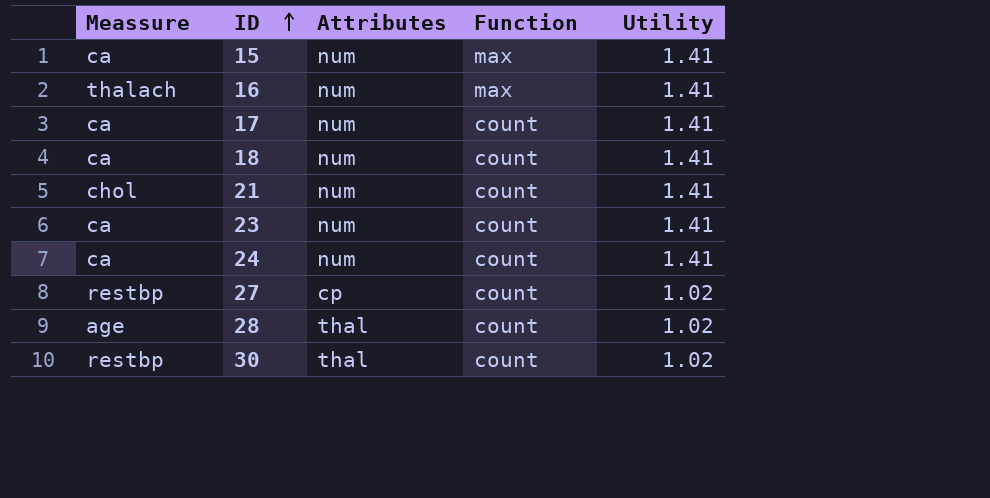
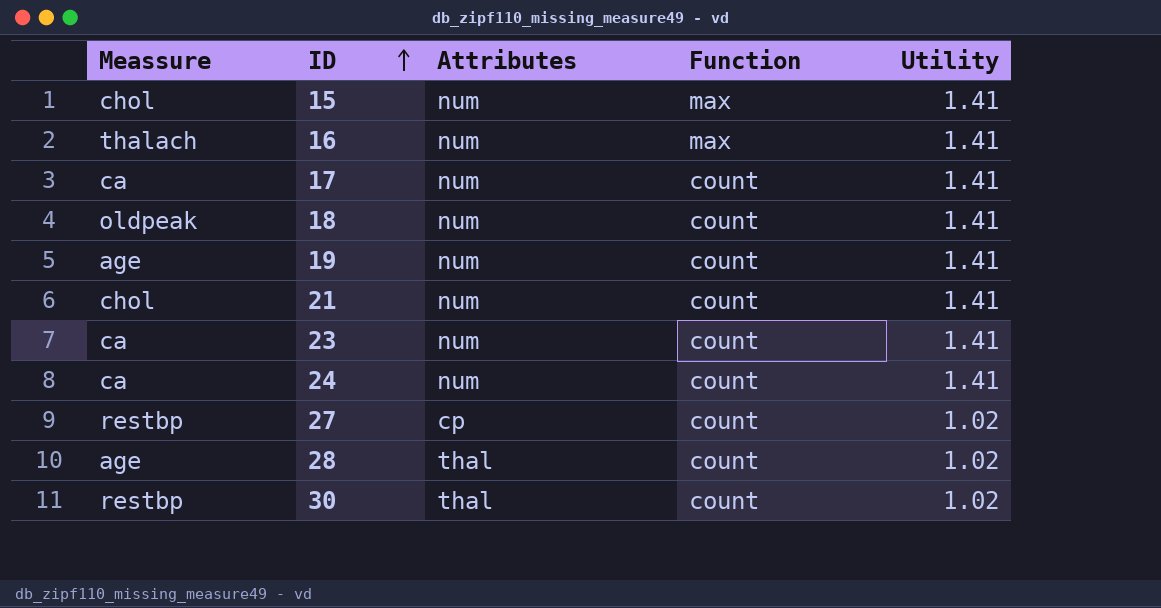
15 | Meassure: ca -> chol
18 | Meassure: ca -> oldpeak
row 19: none -> age | num | count | 1.41

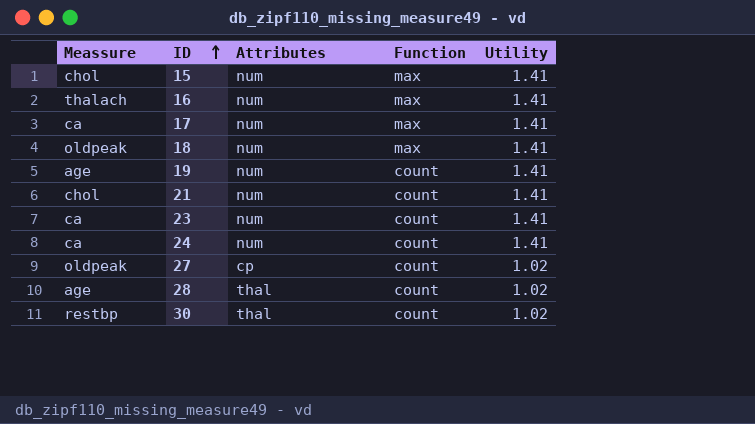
17 | Function: count -> max
18 | Function: count -> max
27 | Meassure: restbp -> oldpeak

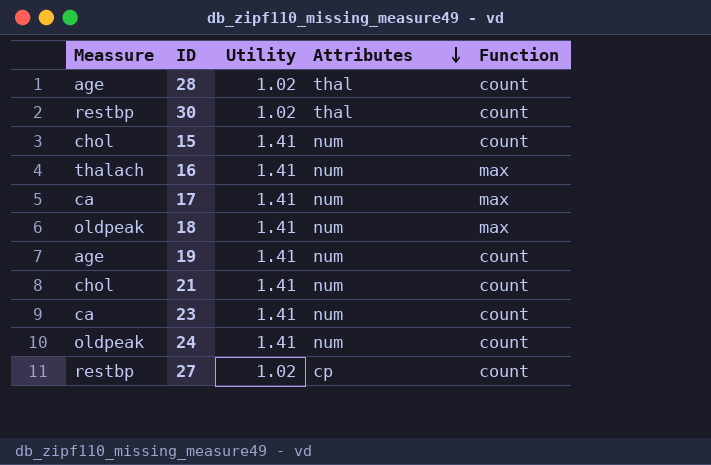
row order: ID ascending -> Attributes descending
column Utility | position: 5 -> 3
15 | Function: max -> count
24 | Meassure: ca -> oldpeak
27 | Meassure: oldpeak -> restbp

